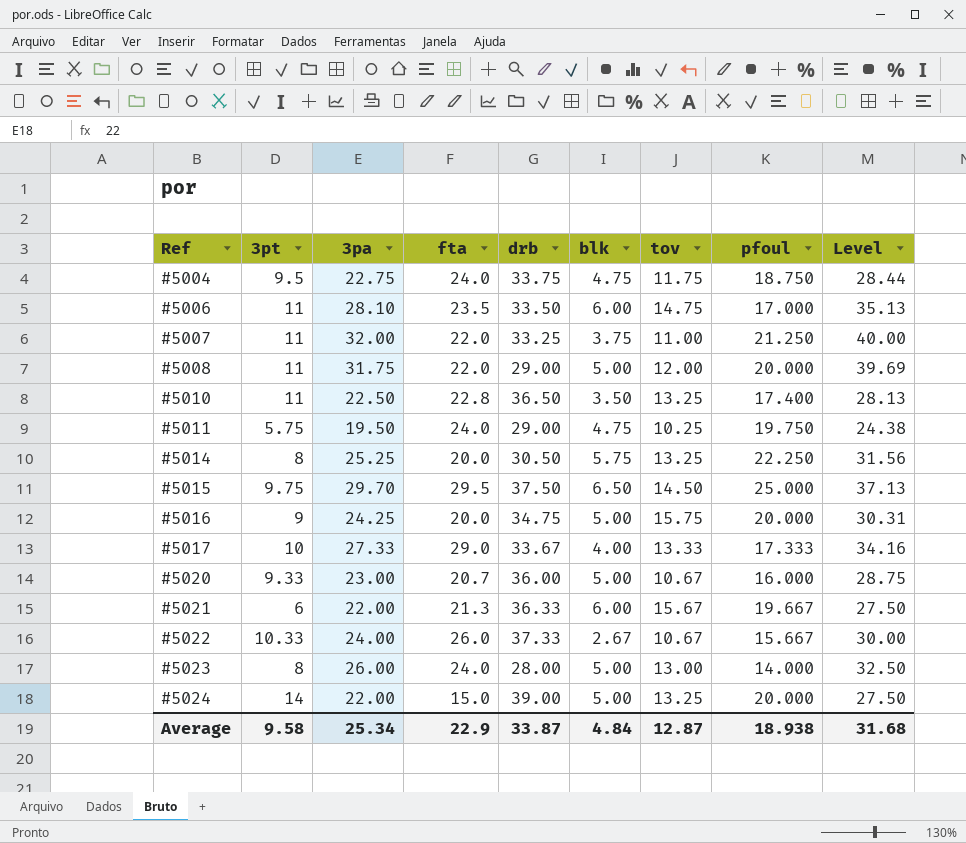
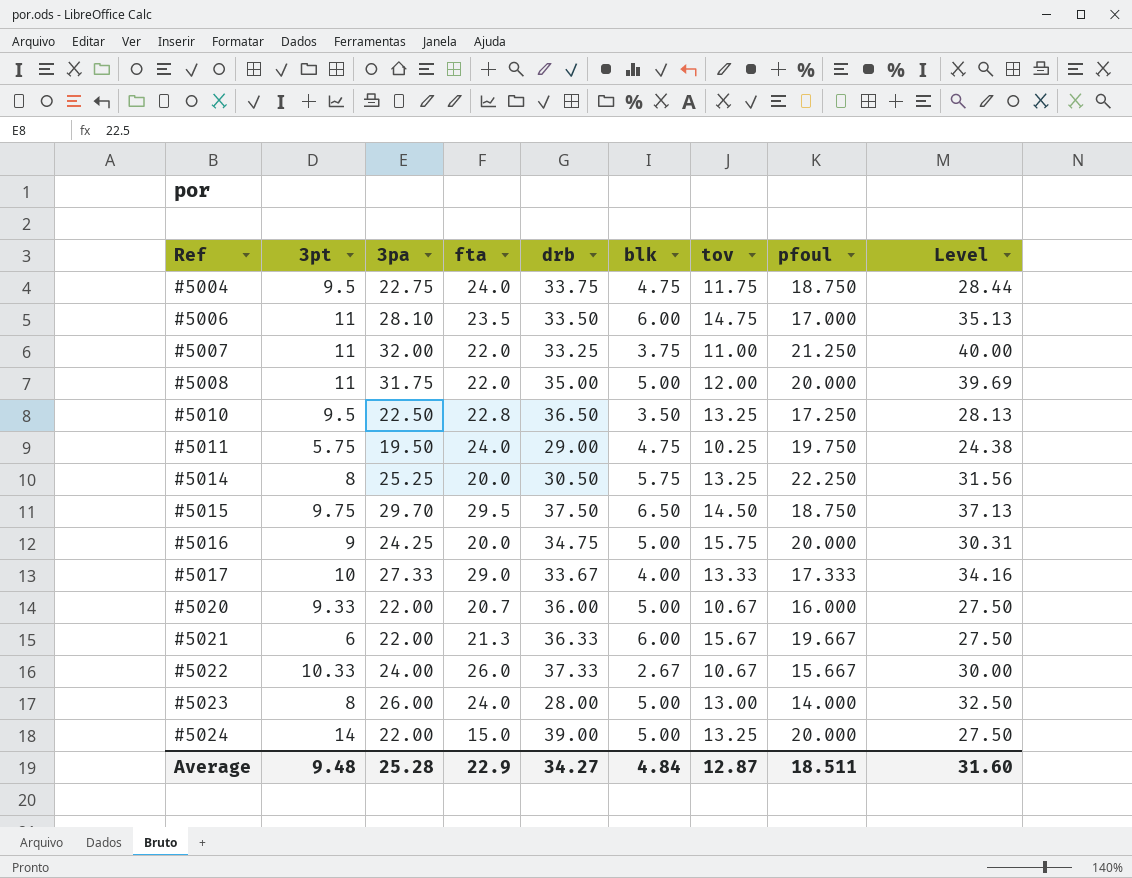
#5008 | drb: 29.00 -> 35.00
#5010 | 3pt: 11 -> 9.5
#5010 | pfoul: 17.400 -> 17.250
#5015 | pfoul: 25.000 -> 18.750
#5020 | 3pa: 23.00 -> 22.00
#5020 | Level: 28.75 -> 27.50
Average | 3pt: 9.58 -> 9.48
Average | 3pa: 25.34 -> 25.28
Average | drb: 33.87 -> 34.27
Average | pfoul: 18.938 -> 18.511
Average | Level: 31.68 -> 31.60

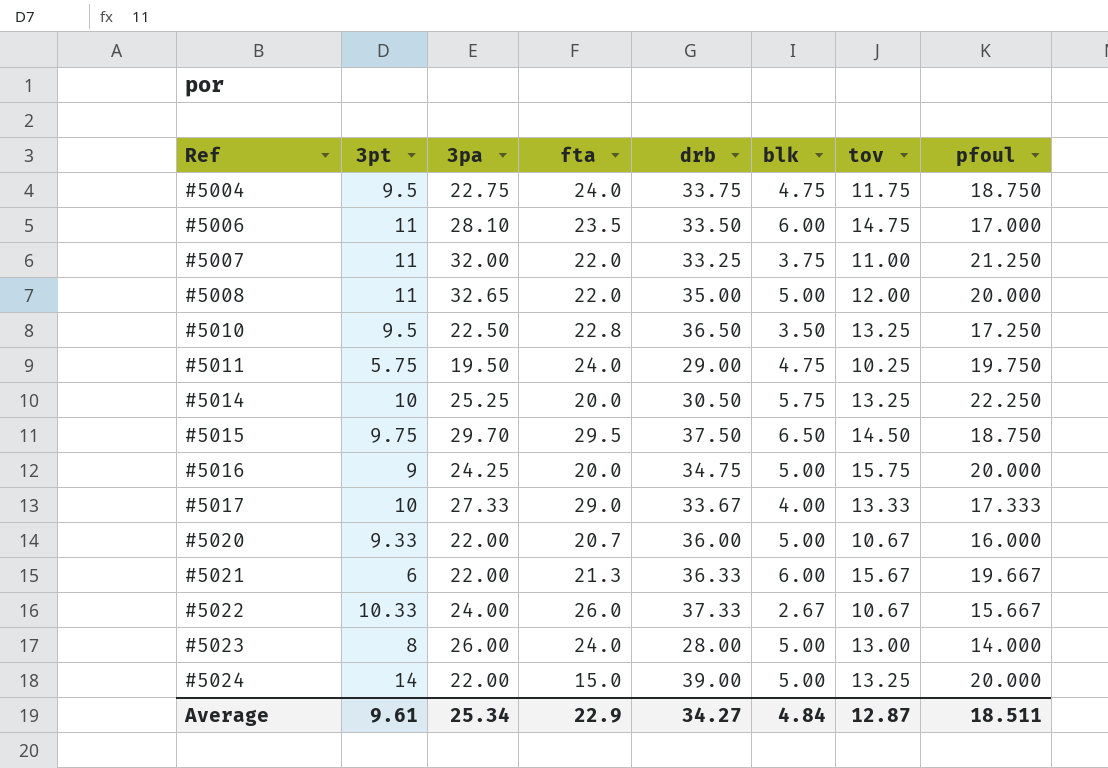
column Level | formula: [3pa] * 1.25 -> none
#5008 | 3pa: 31.75 -> 32.65
#5014 | 3pt: 8 -> 10
Average | 3pt: 9.48 -> 9.61
Average | 3pa: 25.28 -> 25.34

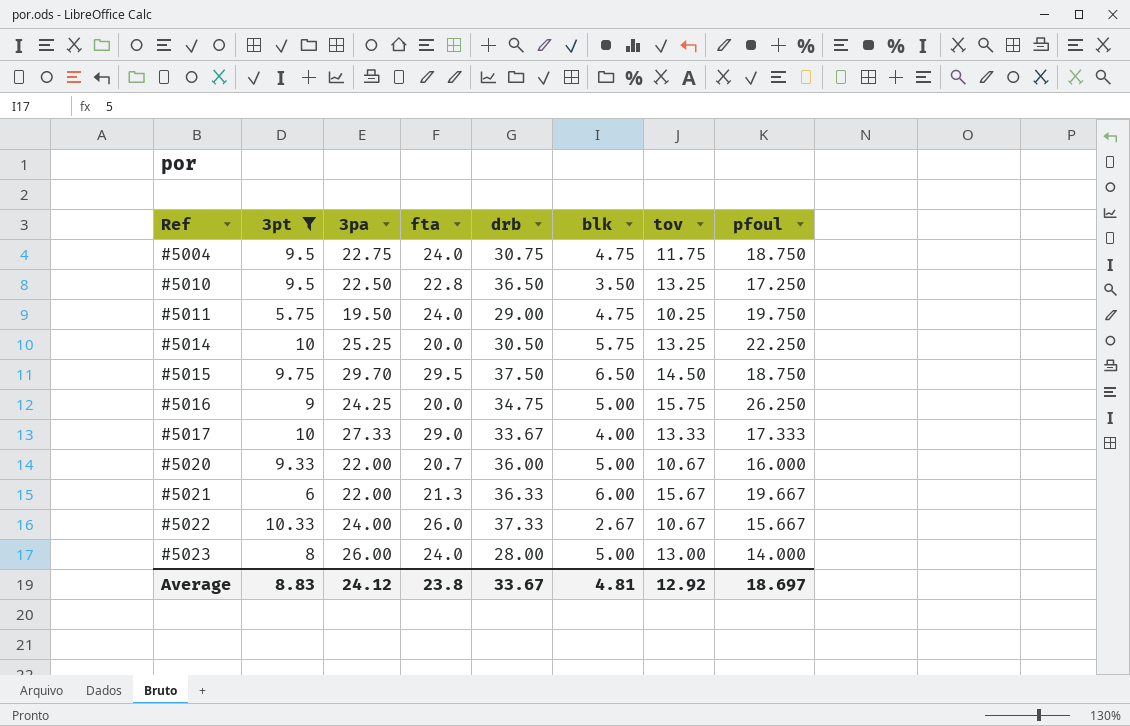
filter: none -> 3pt <= 10.33
#5004 | drb: 33.75 -> 30.75
#5016 | pfoul: 20.000 -> 26.250
Average | 3pt: 9.61 -> 8.83
Average | 3pa: 25.34 -> 24.12
Average | fta: 22.9 -> 23.8
Average | drb: 34.27 -> 33.67
Average | blk: 4.84 -> 4.81
Average | tov: 12.87 -> 12.92
Average | pfoul: 18.511 -> 18.697

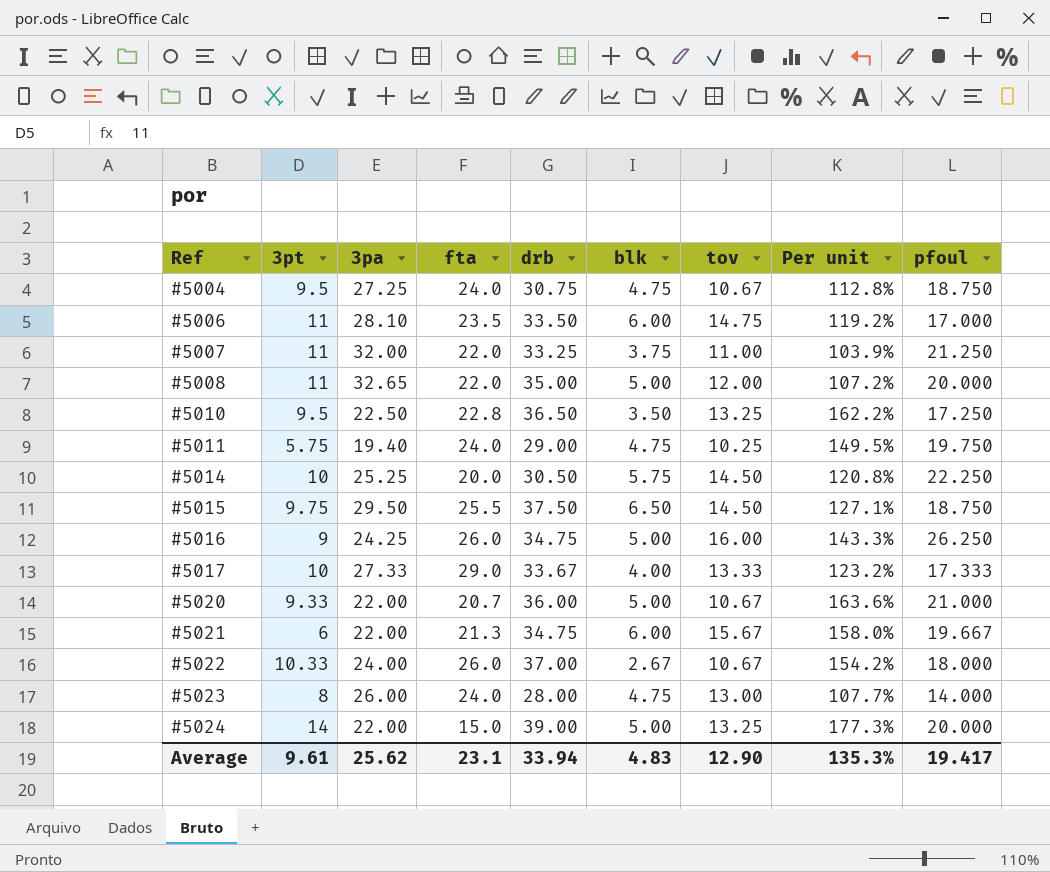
filter: 3pt <= 10.33 -> none
column Per unit | formula: none -> [drb] / [3pa]
#5004 | 3pa: 22.75 -> 27.25
#5004 | tov: 11.75 -> 10.67
#5011 | 3pa: 19.50 -> 19.40
#5014 | tov: 13.25 -> 14.50
#5015 | 3pa: 29.70 -> 29.50
#5015 | fta: 29.5 -> 25.5
#5016 | fta: 20.0 -> 26.0
#5016 | tov: 15.75 -> 16.00
#5020 | pfoul: 16.000 -> 21.000
#5021 | drb: 36.33 -> 34.75
#5022 | drb: 37.33 -> 37.00
#5022 | pfoul: 15.667 -> 18.000
#5023 | blk: 5.00 -> 4.75
Average | 3pt: 8.83 -> 9.61
Average | 3pa: 24.12 -> 25.62
Average | fta: 23.8 -> 23.1
Average | drb: 33.67 -> 33.94
Average | blk: 4.81 -> 4.83
Average | tov: 12.92 -> 12.90
Average | pfoul: 18.697 -> 19.417

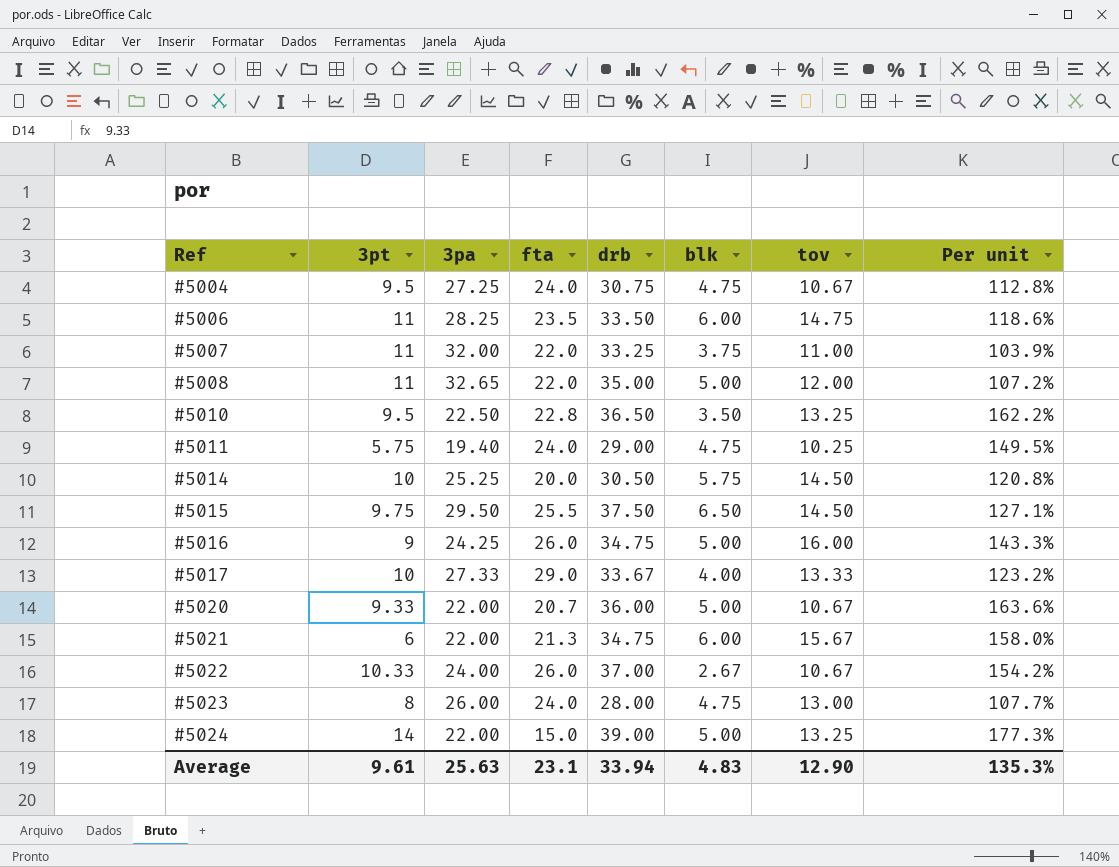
column pfoul | position: 9 -> none
#5006 | 3pa: 28.10 -> 28.25
#5006 | Per unit: 119.2% -> 118.6%
Average | 3pa: 25.62 -> 25.63

